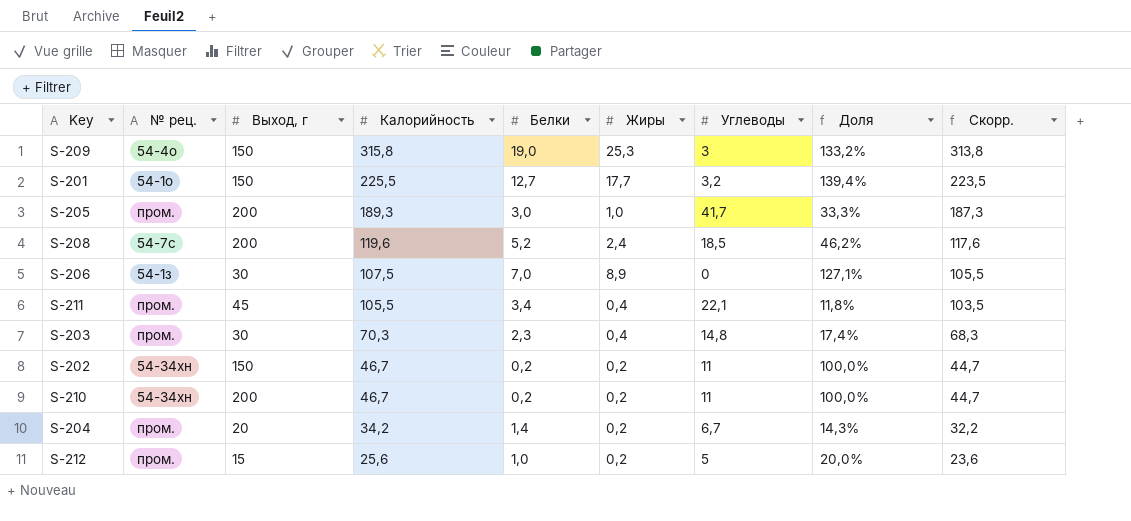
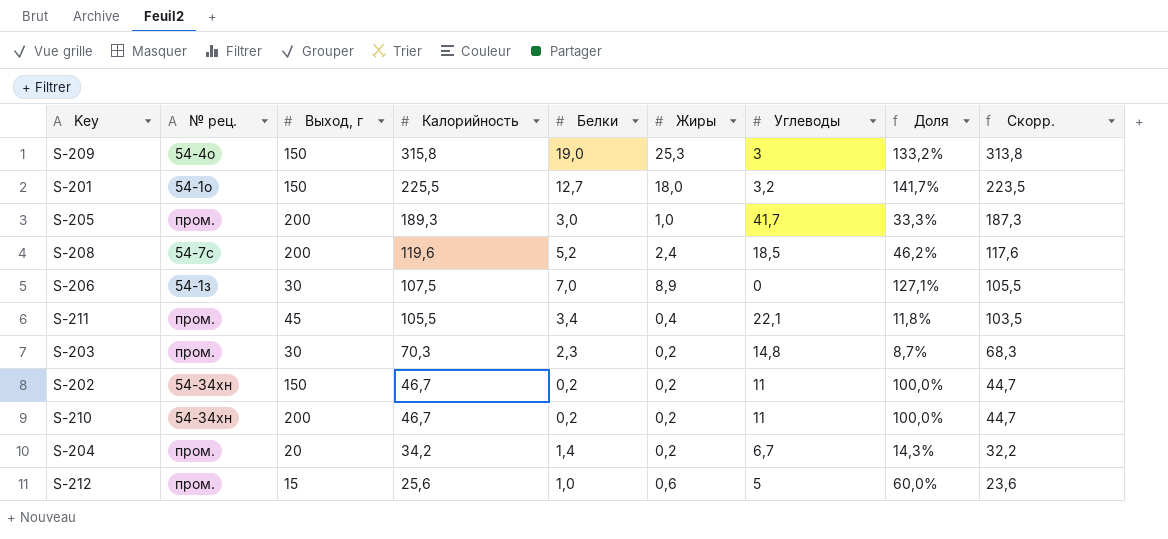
S-201 | Жиры: 17,7 -> 18,0
S-201 | Доля: 139,4% -> 141,7%
S-203 | Жиры: 0,4 -> 0,2
S-203 | Доля: 17,4% -> 8,7%
S-212 | Жиры: 0,2 -> 0,6
S-212 | Доля: 20,0% -> 60,0%

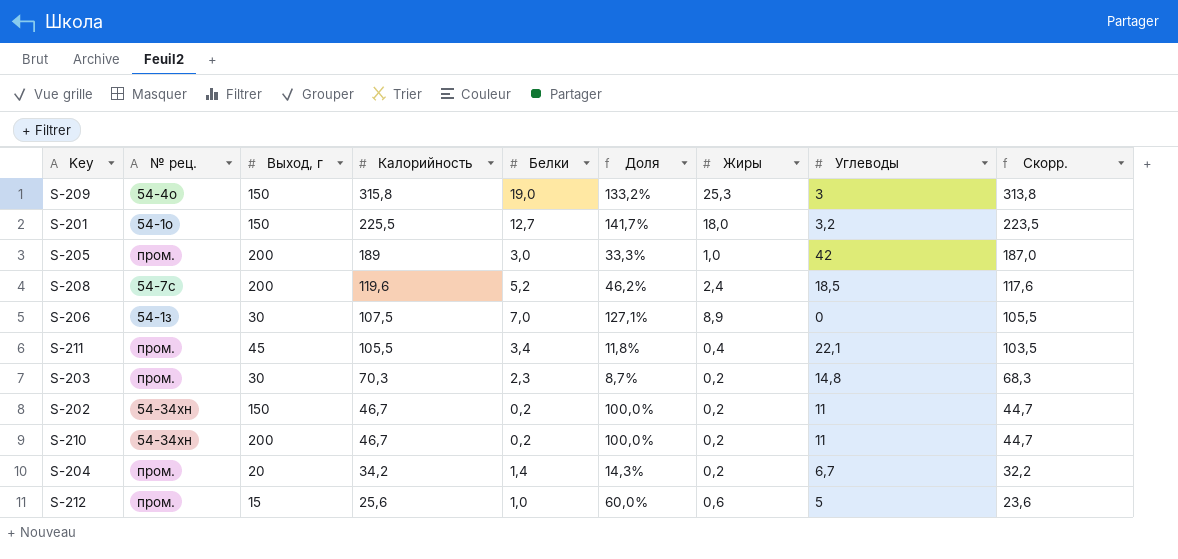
column Доля | position: 8 -> 6
S-205 | Калорийность: 189,3 -> 189
S-205 | Углеводы: 41,7 -> 42
S-205 | Скорр.: 187,3 -> 187,0

